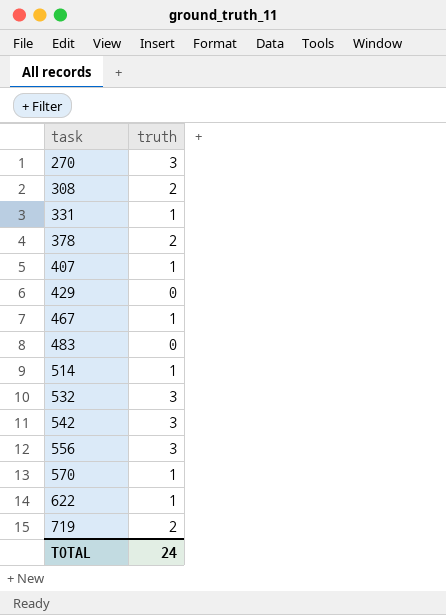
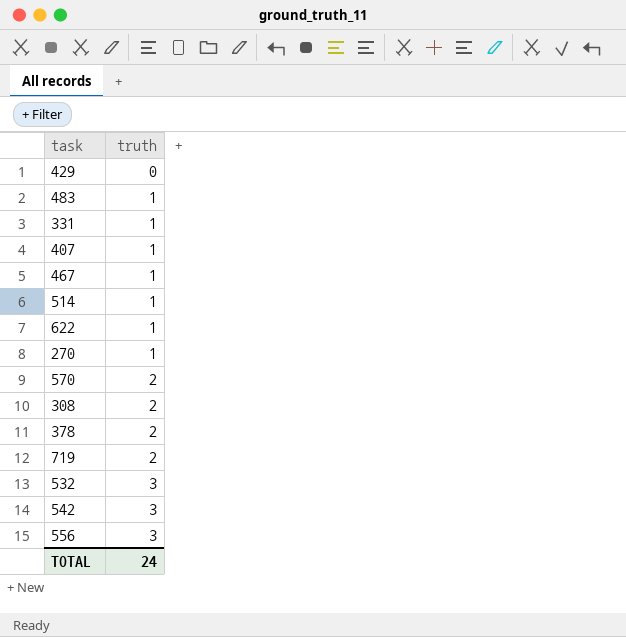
row order: task ascending -> truth ascending
483 | truth: 0 -> 1
270 | truth: 3 -> 1
570 | truth: 1 -> 2

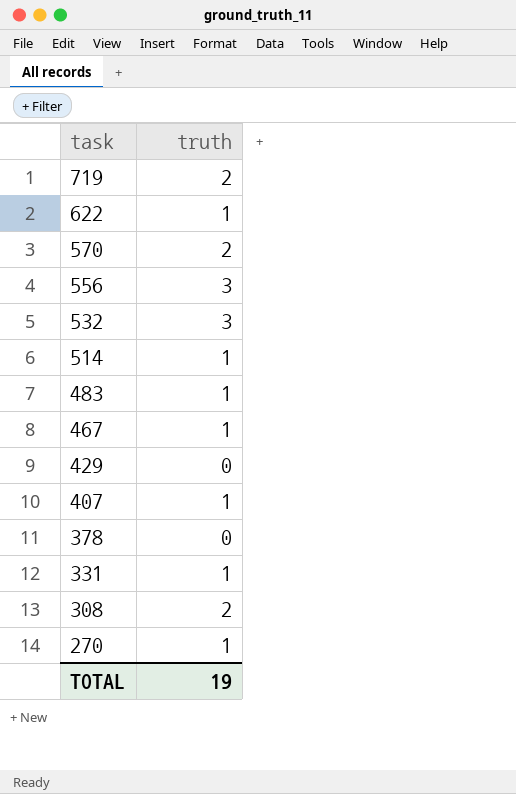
row order: truth ascending -> task descending
row 542: 3 -> none
378 | truth: 2 -> 0
TOTAL | truth: 24 -> 19

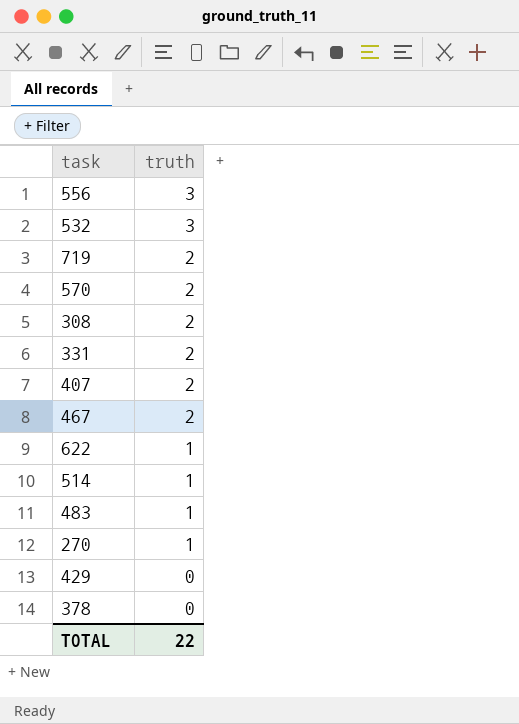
row order: task descending -> truth descending
331 | truth: 1 -> 2
407 | truth: 1 -> 2
467 | truth: 1 -> 2
TOTAL | truth: 19 -> 22

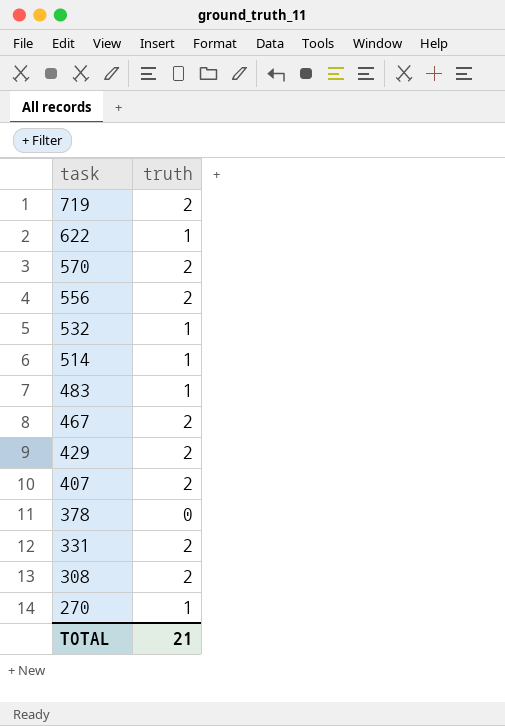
row order: truth descending -> task descending
556 | truth: 3 -> 2
532 | truth: 3 -> 1
429 | truth: 0 -> 2
TOTAL | truth: 22 -> 21

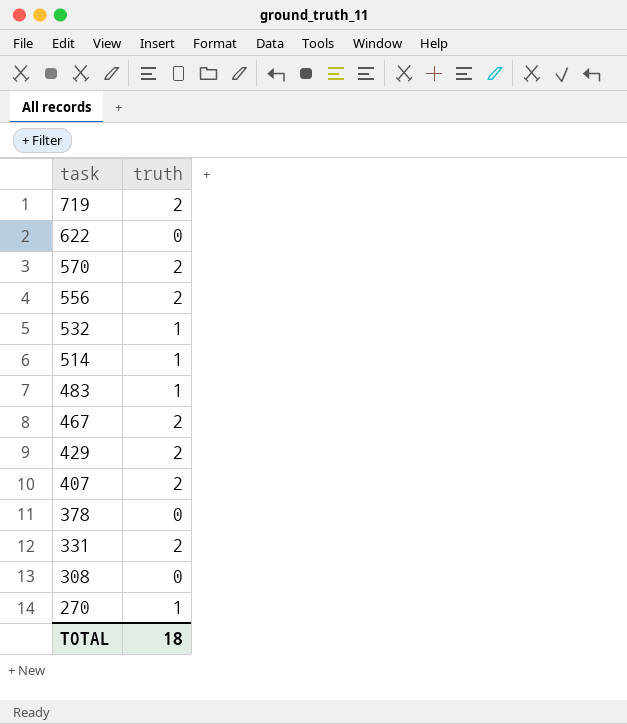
622 | truth: 1 -> 0
308 | truth: 2 -> 0
TOTAL | truth: 21 -> 18

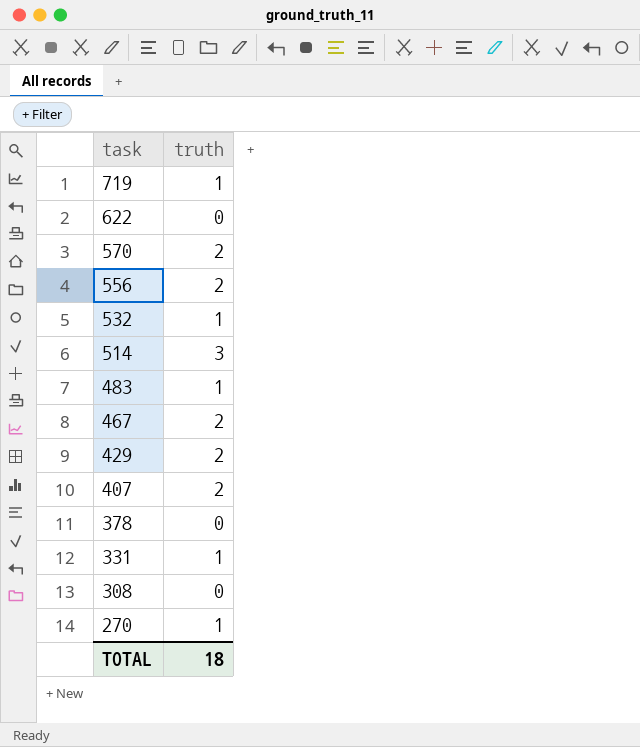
719 | truth: 2 -> 1
514 | truth: 1 -> 3
331 | truth: 2 -> 1

